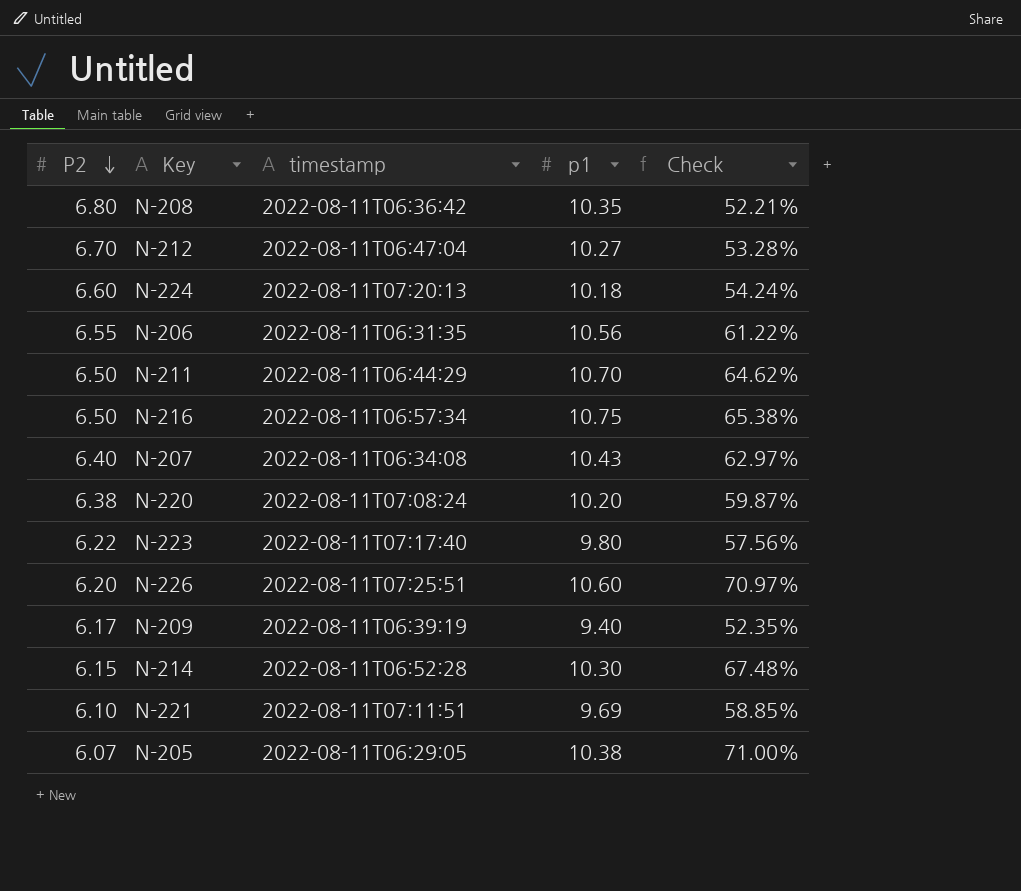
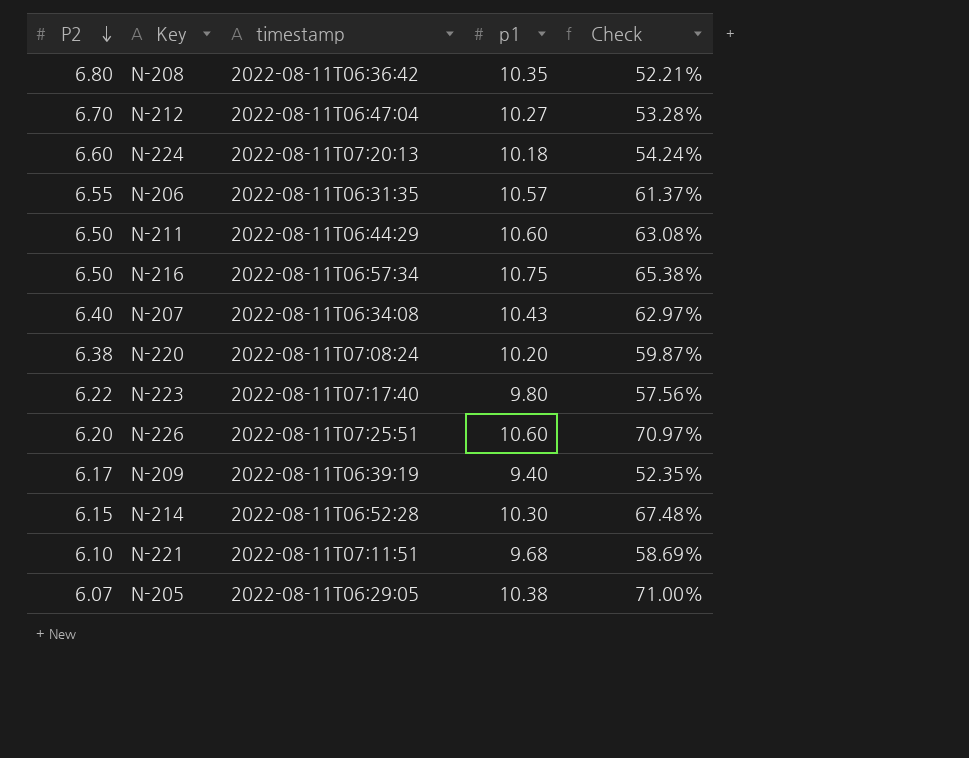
N-206 | p1: 10.56 -> 10.57
N-206 | Check: 61.22% -> 61.37%
N-211 | p1: 10.70 -> 10.60
N-211 | Check: 64.62% -> 63.08%
N-221 | p1: 9.69 -> 9.68
N-221 | Check: 58.85% -> 58.69%

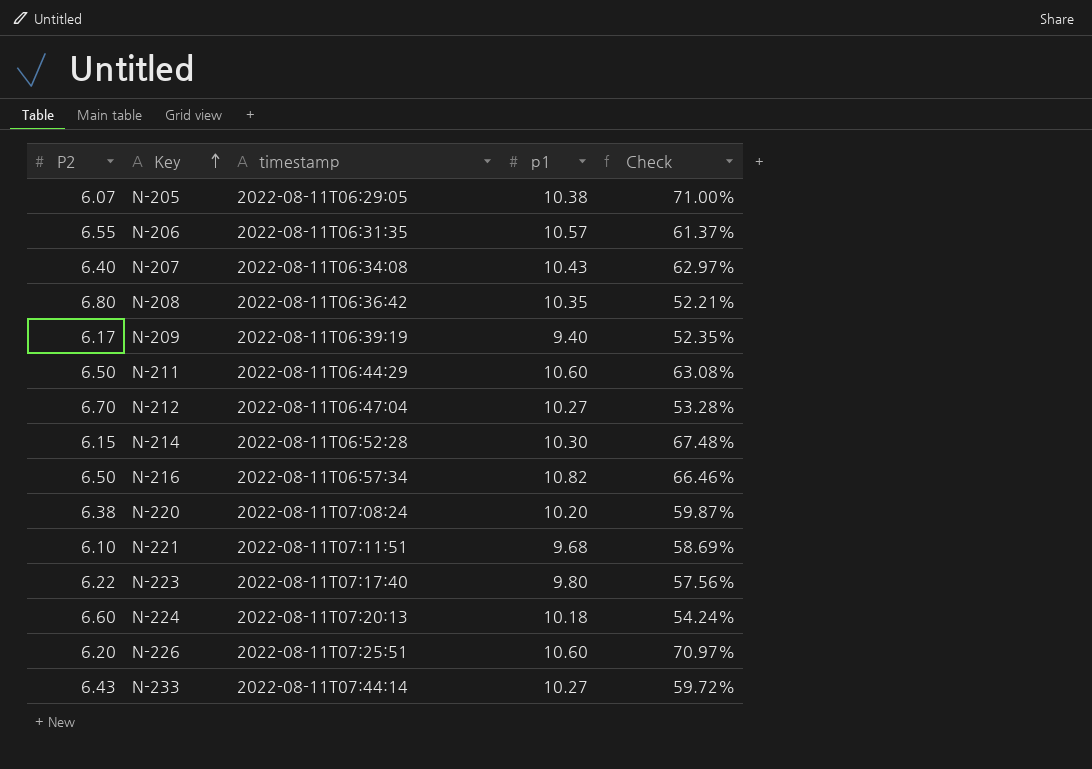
row order: P2 descending -> Key ascending
N-216 | p1: 10.75 -> 10.82
N-216 | Check: 65.38% -> 66.46%
row N-233: none -> 6.43 | 2022-08-11T07:44:14 | 10.27 | 59.72%

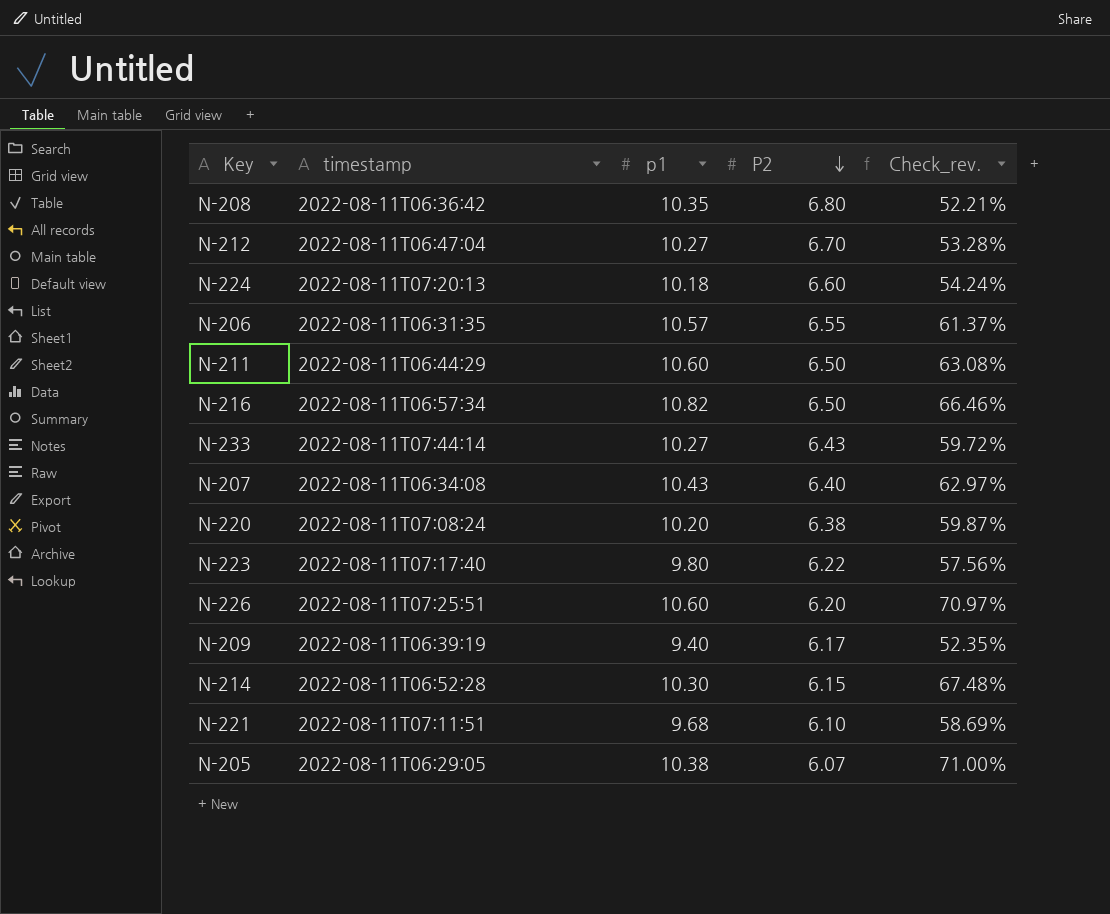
row order: Key ascending -> P2 descending
column P2 | position: 1 -> 4
column name: Check -> Check_rev.

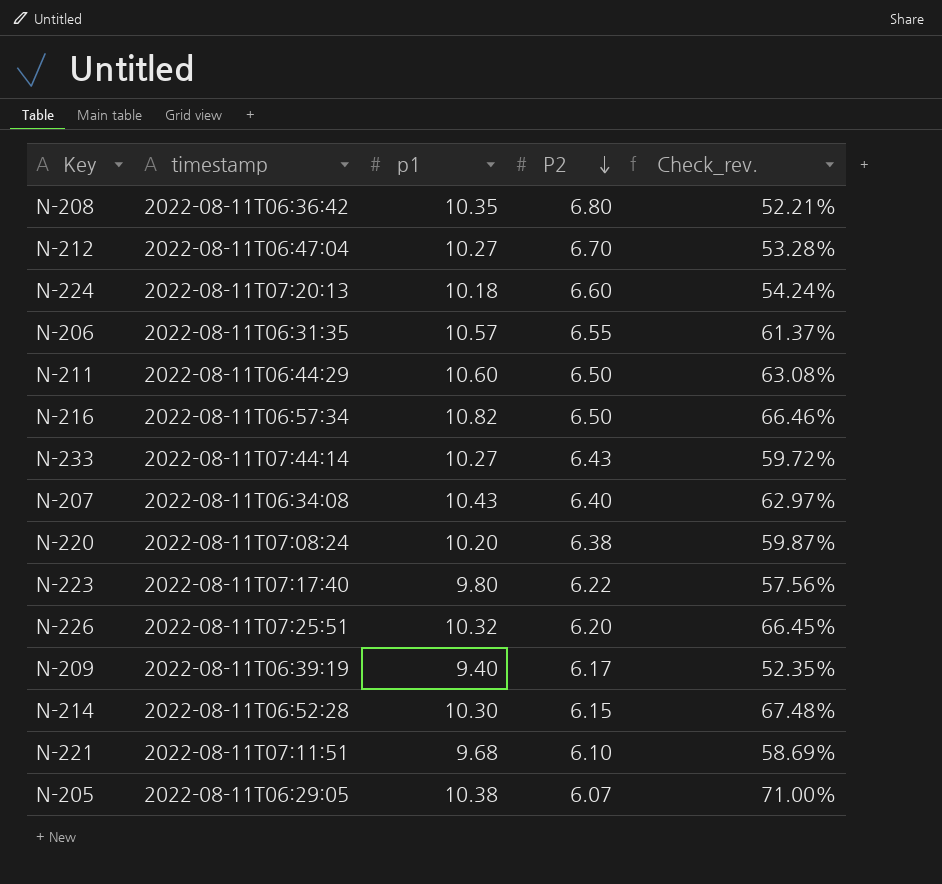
N-226 | p1: 10.60 -> 10.32
N-226 | Check_rev.: 70.97% -> 66.45%

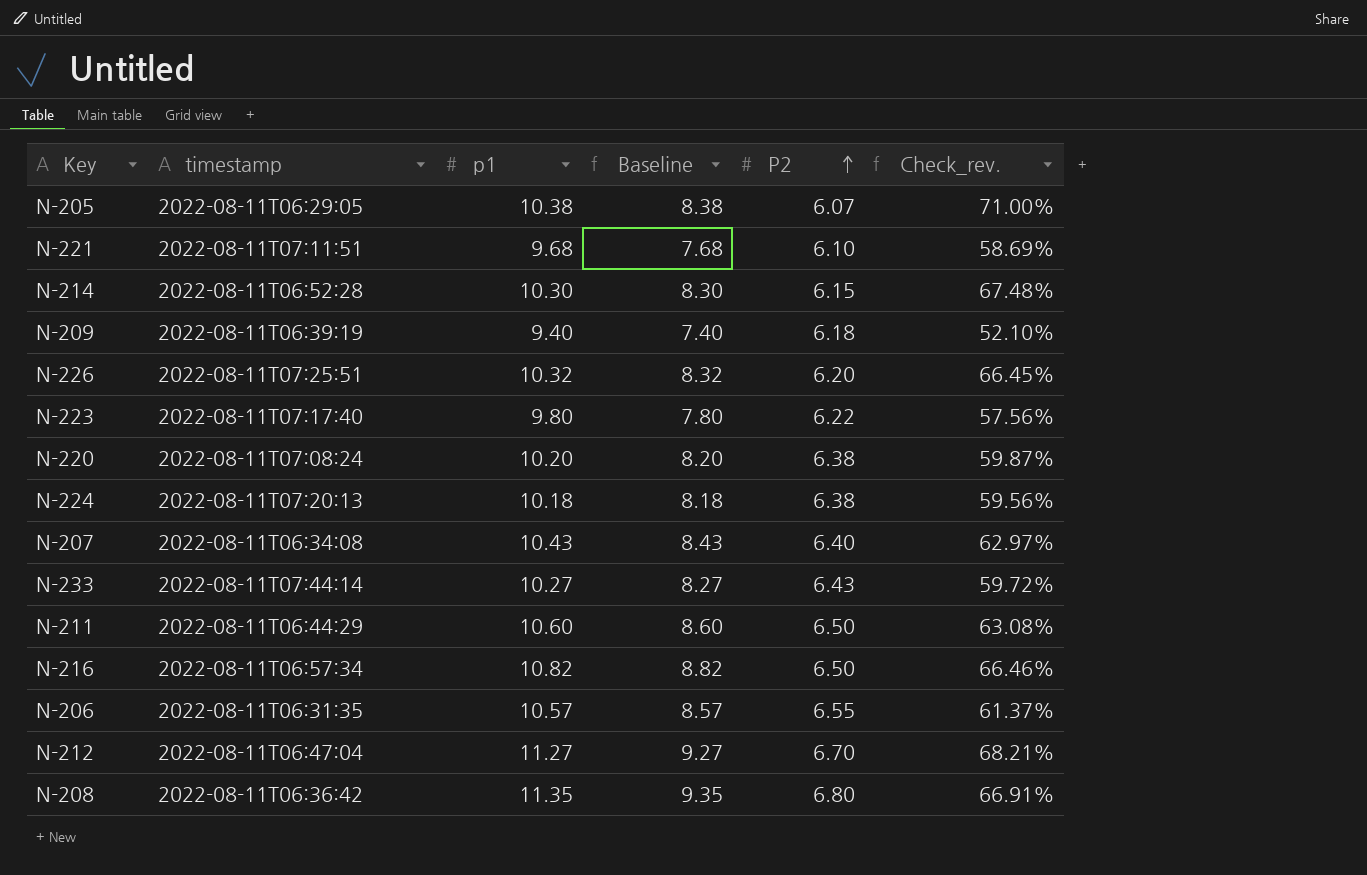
row order: P2 descending -> P2 ascending
column Baseline | formula: none -> [p1] - 2
N-209 | P2: 6.17 -> 6.18
N-209 | Check_rev.: 52.35% -> 52.10%
N-224 | P2: 6.60 -> 6.38
N-224 | Check_rev.: 54.24% -> 59.56%
N-212 | p1: 10.27 -> 11.27
N-212 | Check_rev.: 53.28% -> 68.21%
N-208 | p1: 10.35 -> 11.35
N-208 | Check_rev.: 52.21% -> 66.91%

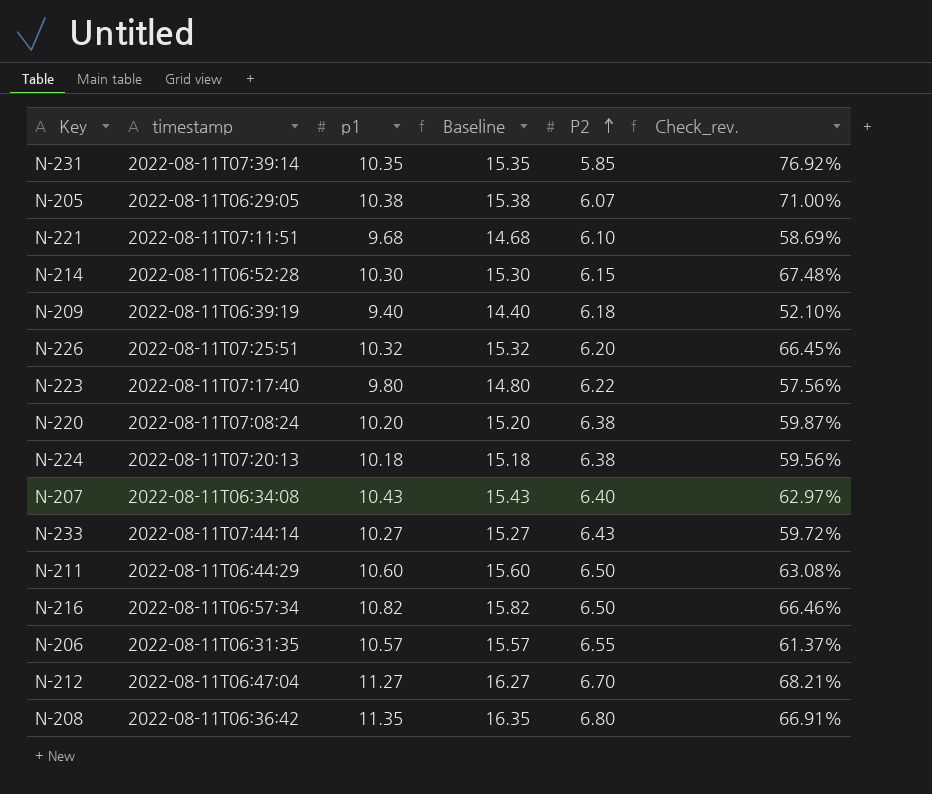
column Baseline | formula: [p1] - 2 -> [p1] + 5
row N-231: none -> 2022-08-11T07:39:14 | 10.35 | 15.35 | 5.85 | 76.92%

